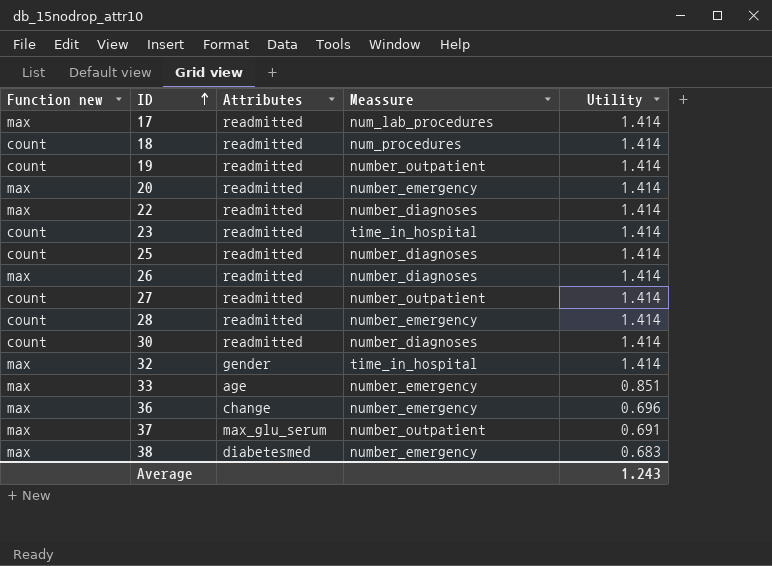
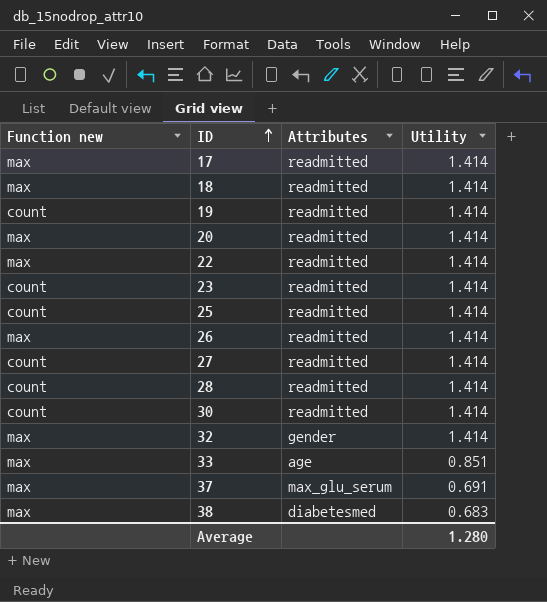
column Meassure | position: 4 -> none
row 36: max | change | number_emergency | 0.696 -> none
18 | Function new: count -> max
Average | Utility: 1.243 -> 1.280

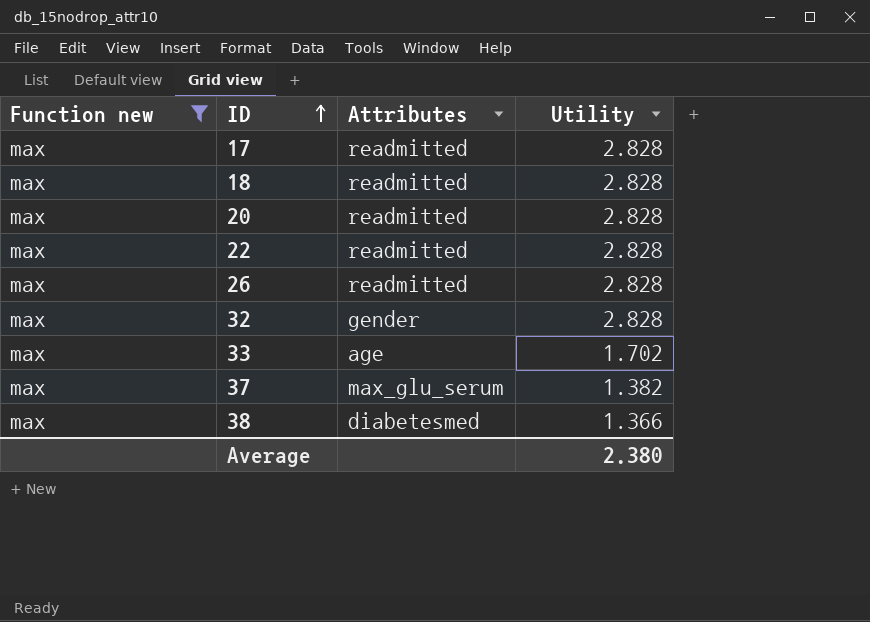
filter: none -> Function new = max
17 | Utility: 1.414 -> 2.828
18 | Utility: 1.414 -> 2.828
20 | Utility: 1.414 -> 2.828
22 | Utility: 1.414 -> 2.828
26 | Utility: 1.414 -> 2.828
32 | Utility: 1.414 -> 2.828
33 | Utility: 0.851 -> 1.702
37 | Utility: 0.691 -> 1.382
38 | Utility: 0.683 -> 1.366
Average | Utility: 1.280 -> 2.380

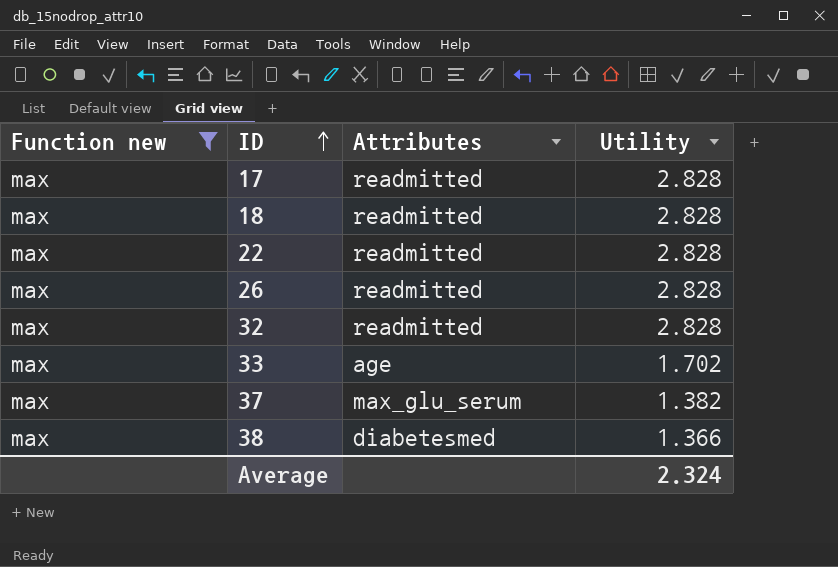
row 20: max | readmitted | 2.828 -> none
32 | Attributes: gender -> readmitted
Average | Utility: 2.380 -> 2.324

